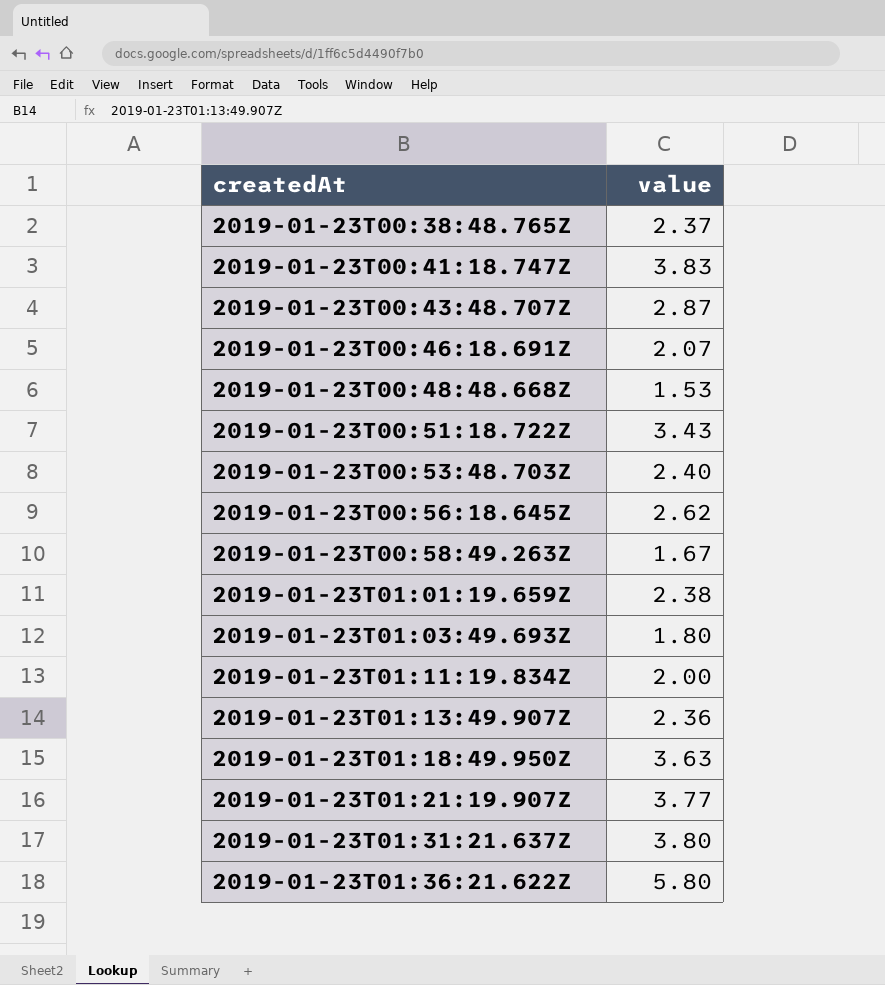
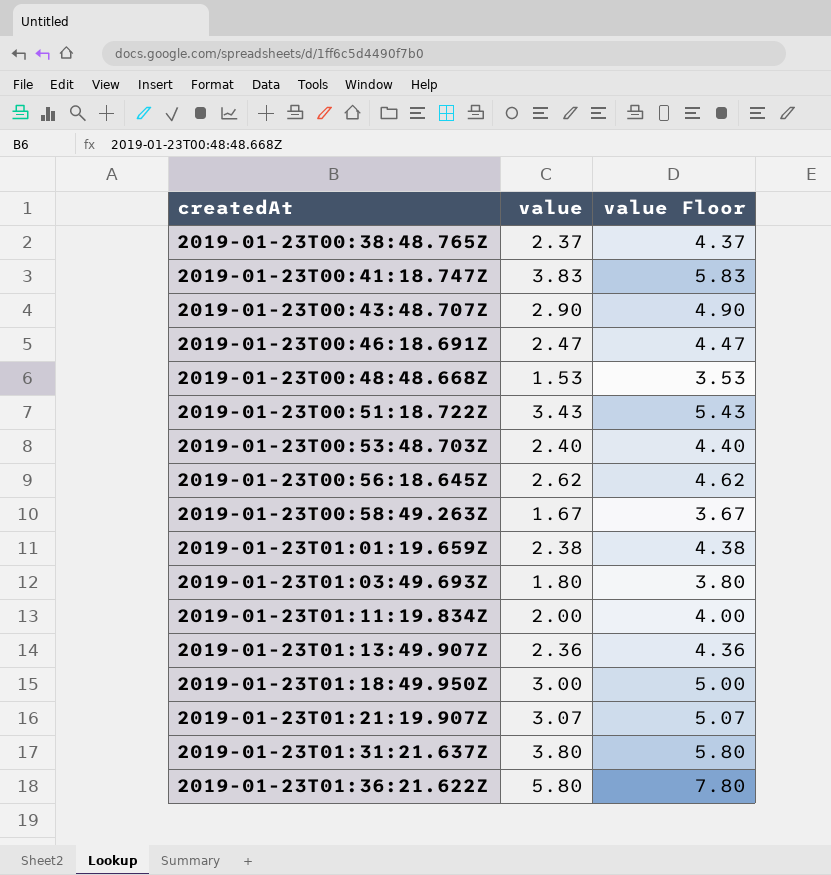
column value Floor | formula: none -> [value] + 2
2019-01-23T00:43:48.707Z | value: 2.87 -> 2.90
2019-01-23T00:46:18.691Z | value: 2.07 -> 2.47
2019-01-23T01:18:49.950Z | value: 3.63 -> 3.00
2019-01-23T01:21:19.907Z | value: 3.77 -> 3.07

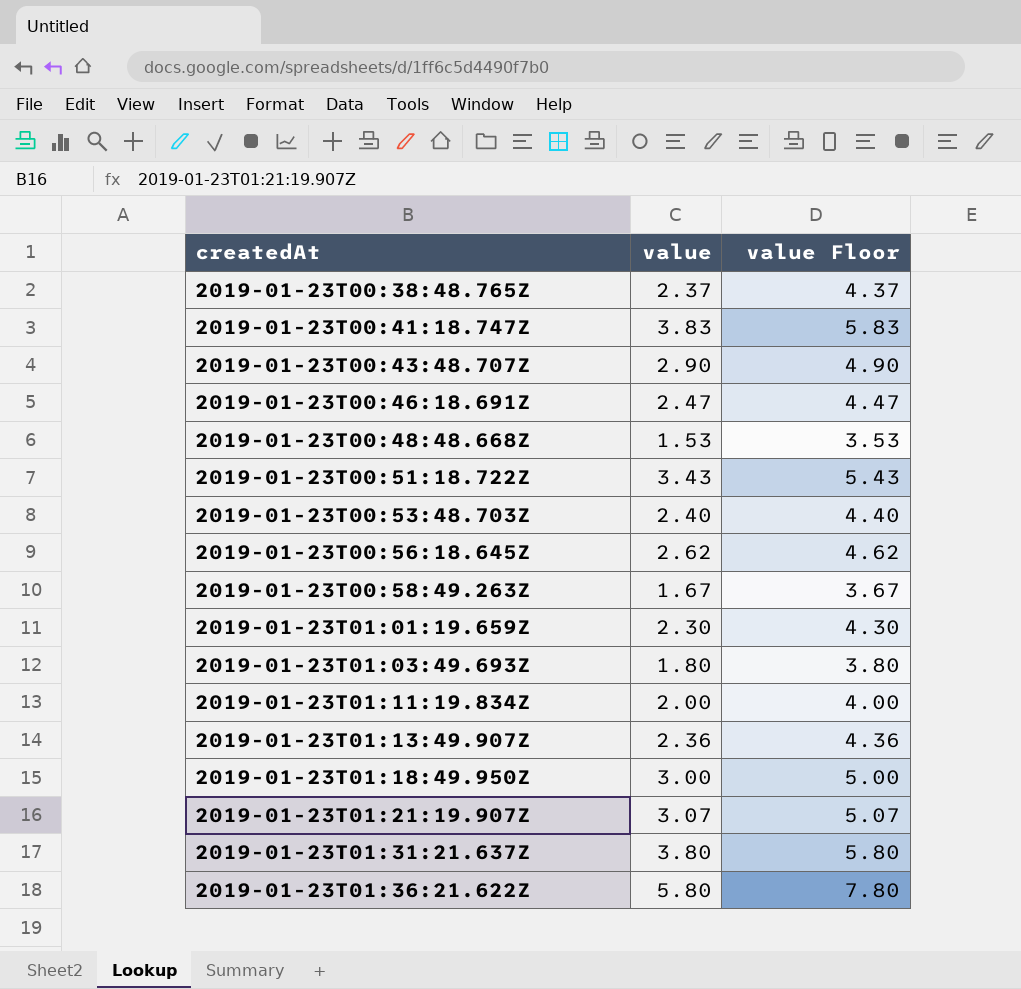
2019-01-23T01:01:19.659Z | value: 2.38 -> 2.30
2019-01-23T01:01:19.659Z | value Floor: 4.38 -> 4.30

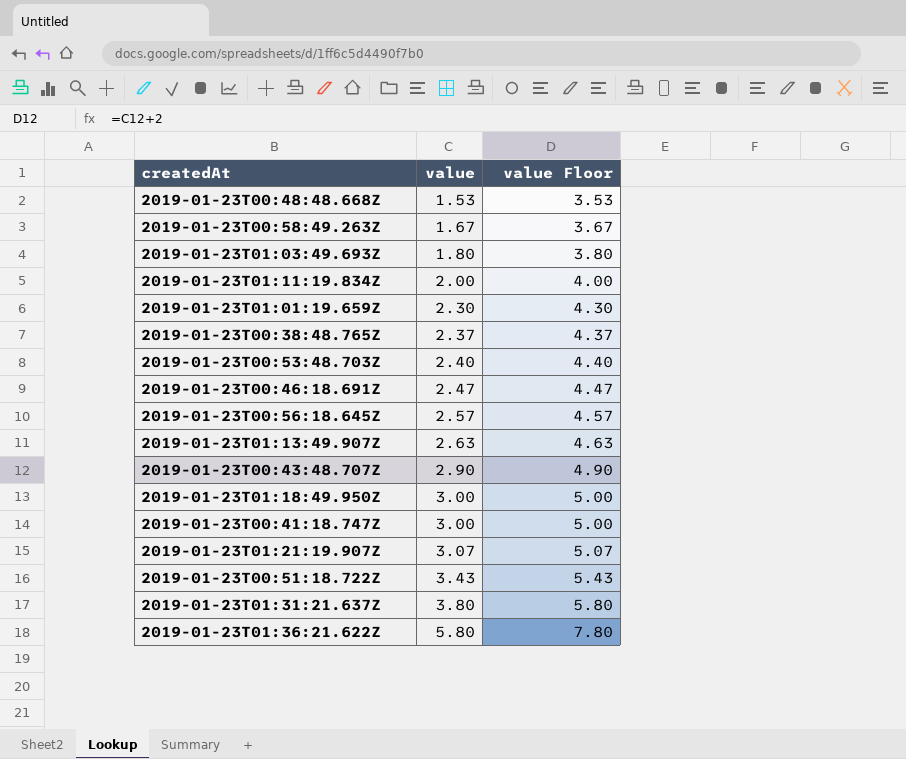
row order: createdAt ascending -> value ascending
2019-01-23T00:56:18.645Z | value: 2.62 -> 2.57
2019-01-23T00:56:18.645Z | value Floor: 4.62 -> 4.57
2019-01-23T01:13:49.907Z | value: 2.36 -> 2.63
2019-01-23T01:13:49.907Z | value Floor: 4.36 -> 4.63
2019-01-23T00:41:18.747Z | value: 3.83 -> 3.00
2019-01-23T00:41:18.747Z | value Floor: 5.83 -> 5.00

